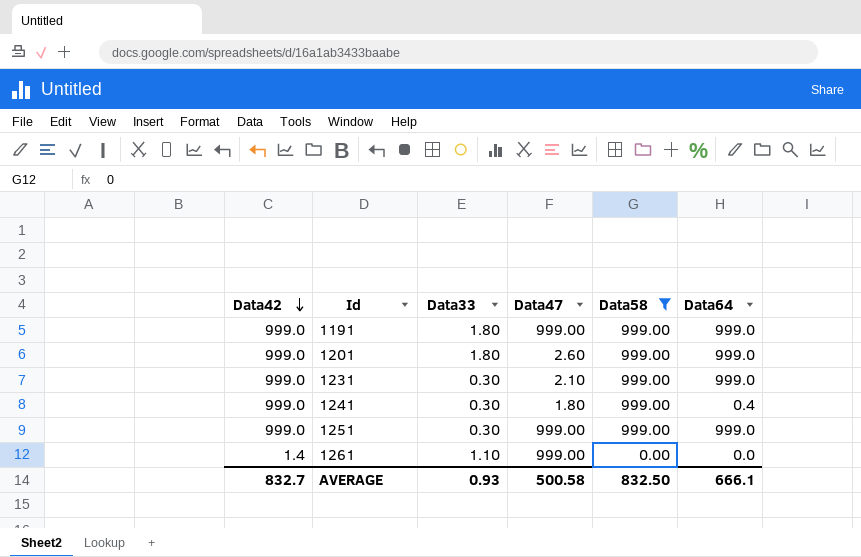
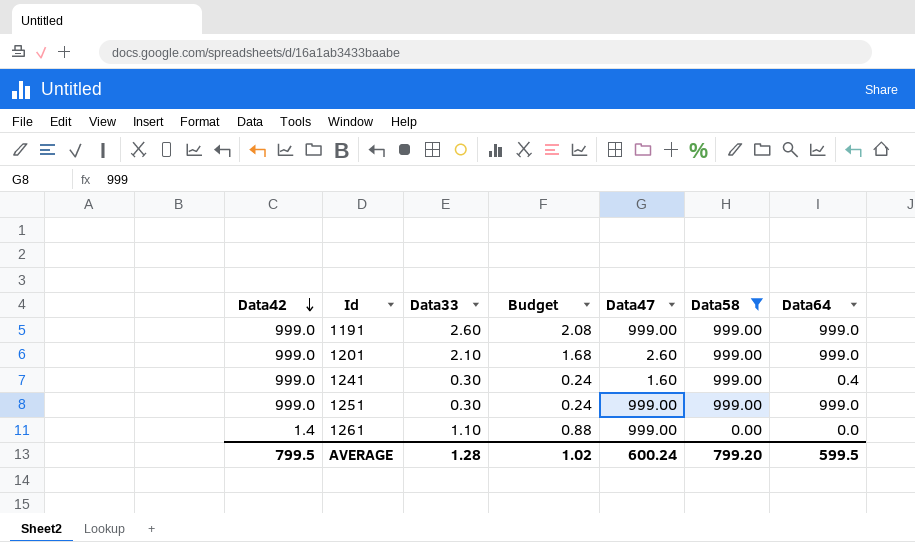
column Budget | formula: none -> [Data33] * 0.8
row 1231: 999.0 | 0.30 | 2.10 | 999.00 | 999.0 -> none
1191 | Data33: 1.80 -> 2.60
1201 | Data33: 1.80 -> 2.10
1241 | Data47: 1.80 -> 1.60
AVERAGE | Data42: 832.7 -> 799.5
AVERAGE | Data33: 0.93 -> 1.28
AVERAGE | Data47: 500.58 -> 600.24
AVERAGE | Data58: 832.50 -> 799.20
AVERAGE | Data64: 666.1 -> 599.5

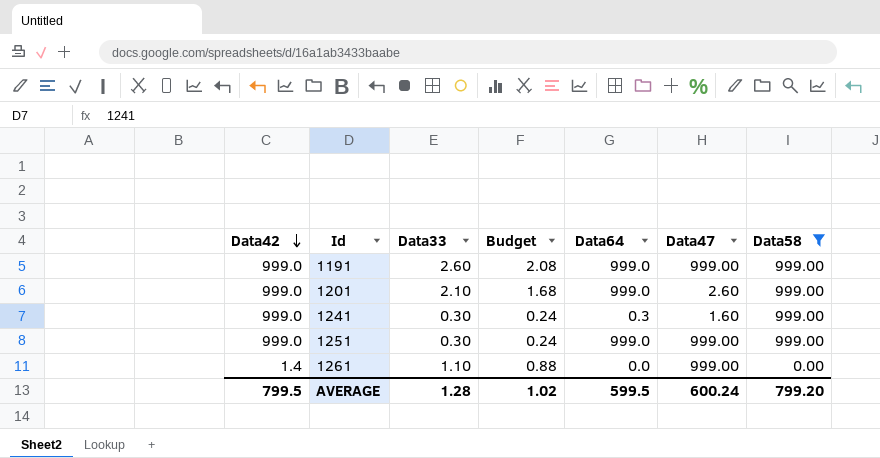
column Data64 | position: 7 -> 5
1241 | Data64: 0.4 -> 0.3

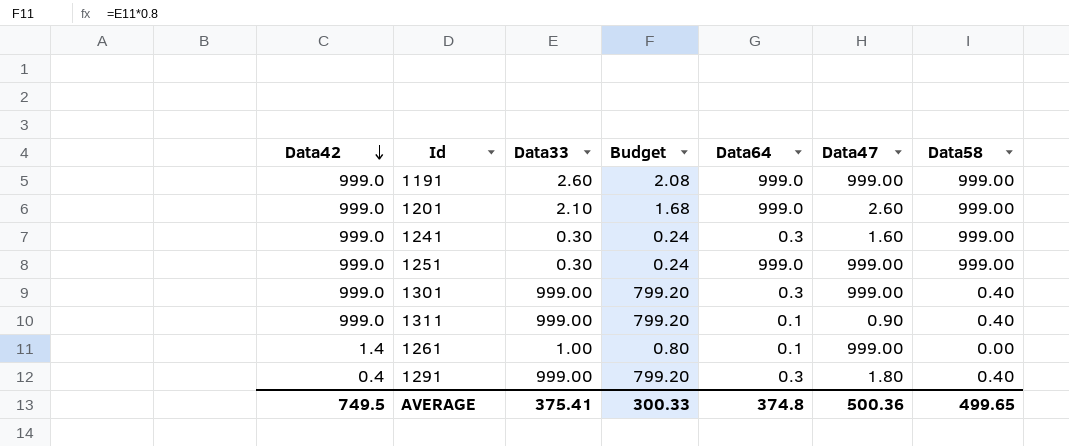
filter: Data58 != 0.40 -> none
1261 | Data33: 1.10 -> 1.00
1261 | Budget: 0.88 -> 0.80
1261 | Data64: 0.0 -> 0.1
AVERAGE | Data42: 799.5 -> 749.5
AVERAGE | Data33: 1.28 -> 375.41
AVERAGE | Budget: 1.02 -> 300.33
AVERAGE | Data64: 599.5 -> 374.8
AVERAGE | Data47: 600.24 -> 500.36
AVERAGE | Data58: 799.20 -> 499.65

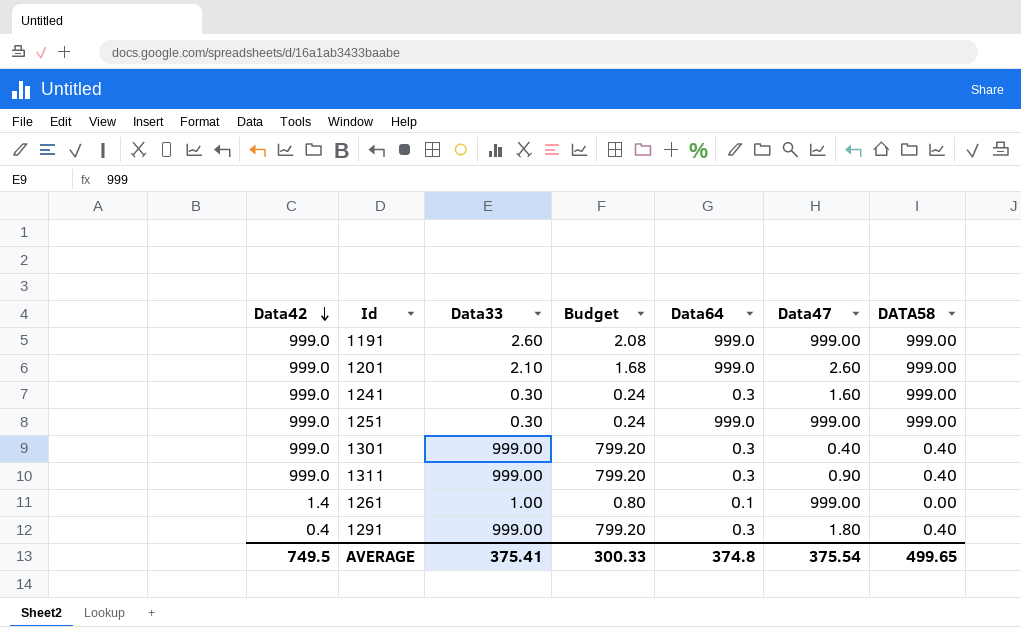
column name: Data58 -> DATA58
1301 | Data47: 999.00 -> 0.40
1311 | Data64: 0.1 -> 0.3
AVERAGE | Data47: 500.36 -> 375.54

